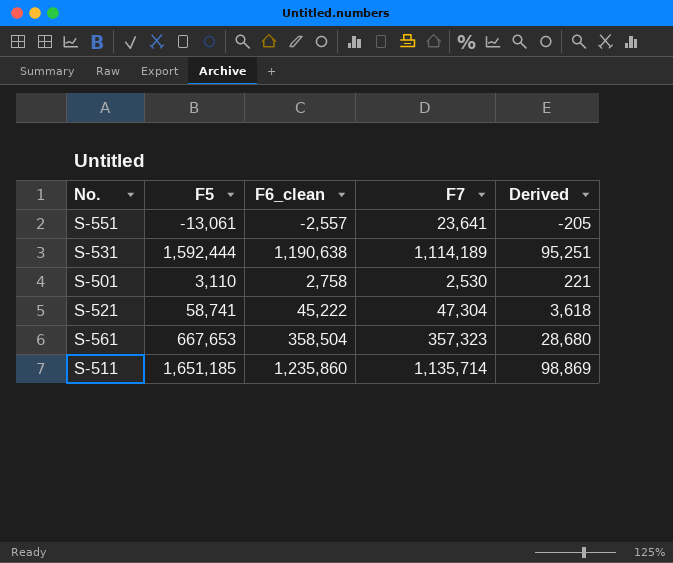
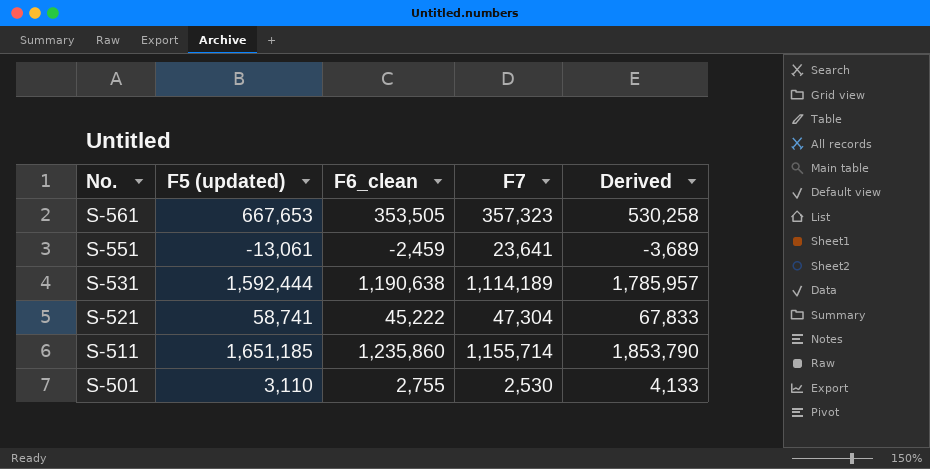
row order: none -> No. descending
column name: F5 -> F5 (updated)
column Derived | formula: [F6_clean] * 0.08 -> [F6_clean] * 1.5
S-561 | F6_clean: 358,504 -> 353,505
S-551 | F6_clean: -2,557 -> -2,459
S-511 | F7: 1,135,714 -> 1,155,714
S-501 | F6_clean: 2,758 -> 2,755

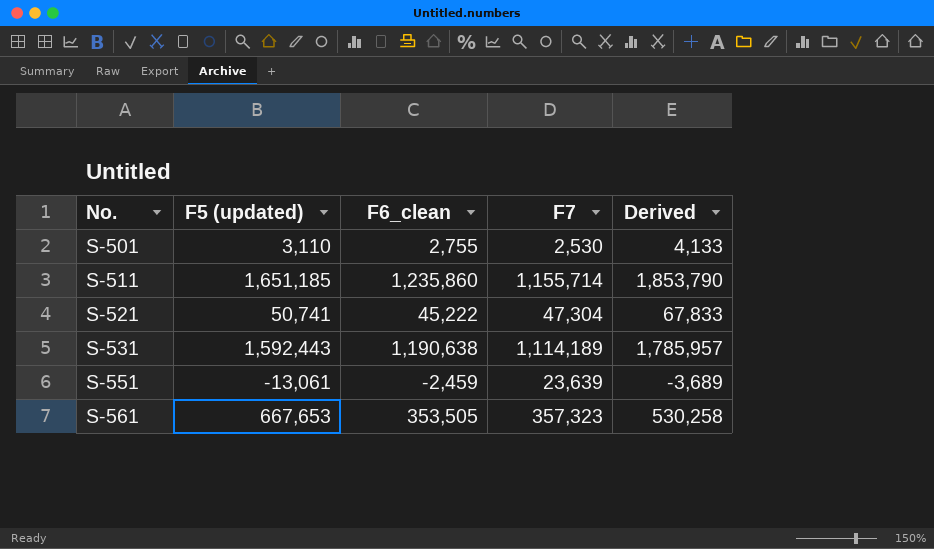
row order: No. descending -> No. ascending
S-521 | F5 (updated): 58,741 -> 50,741
S-531 | F5 (updated): 1,592,444 -> 1,592,443
S-551 | F7: 23,641 -> 23,639

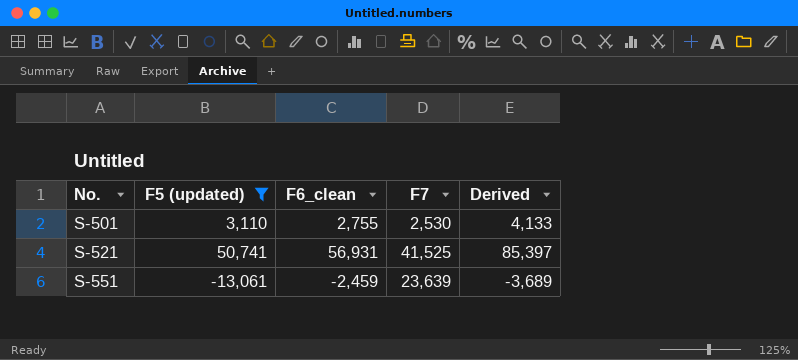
filter: none -> F5 (updated) <= 50,741
S-521 | F6_clean: 45,222 -> 56,931
S-521 | F7: 47,304 -> 41,525
S-521 | Derived: 67,833 -> 85,397

